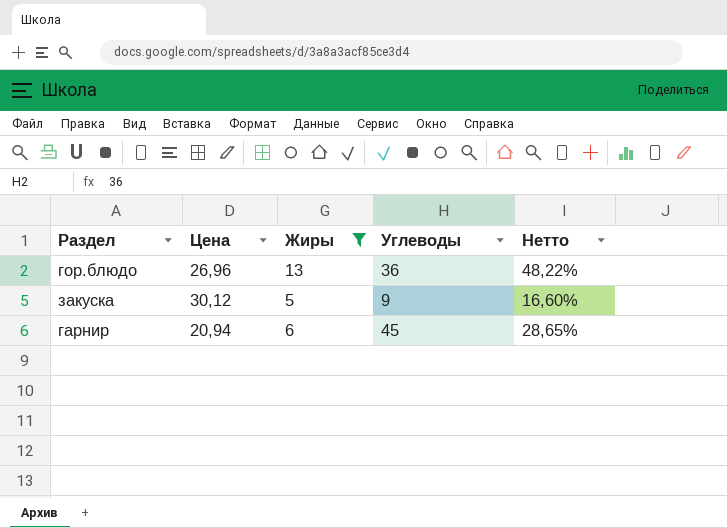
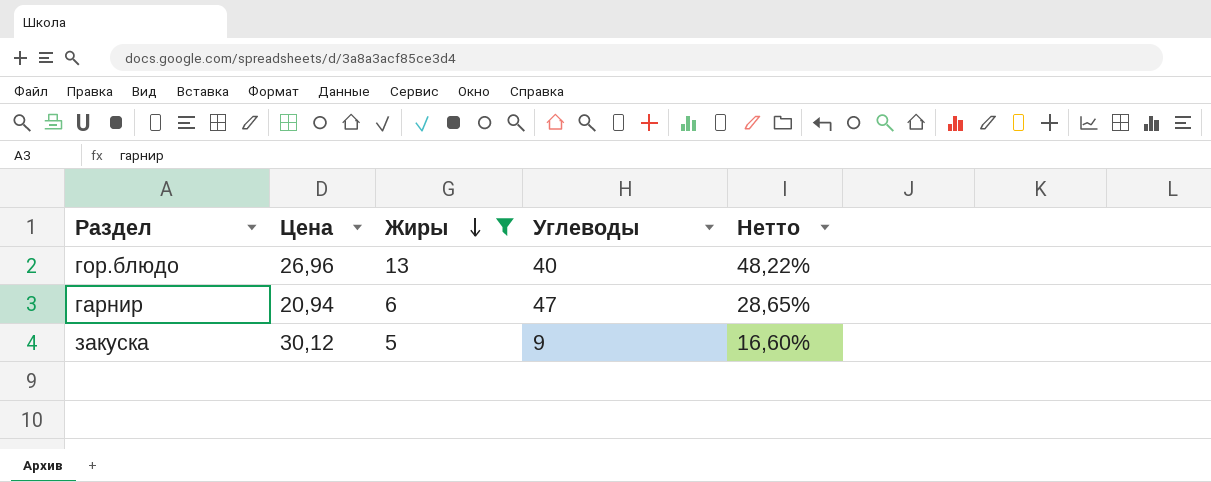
row order: none -> Жиры descending
гор.блюдо | Углеводы: 36 -> 40
гарнир | Углеводы: 45 -> 47

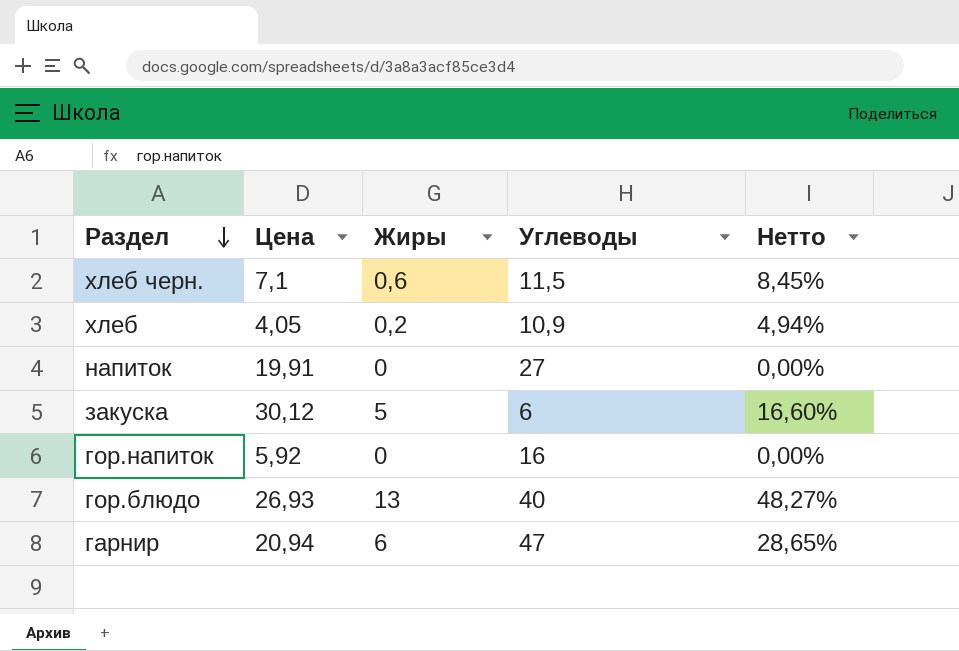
filter: Жиры >= 5 -> none
row order: Жиры descending -> Раздел descending
закуска | Углеводы: 9 -> 6
гор.блюдо | Цена: 26,96 -> 26,93
гор.блюдо | Нетто: 48,22% -> 48,27%

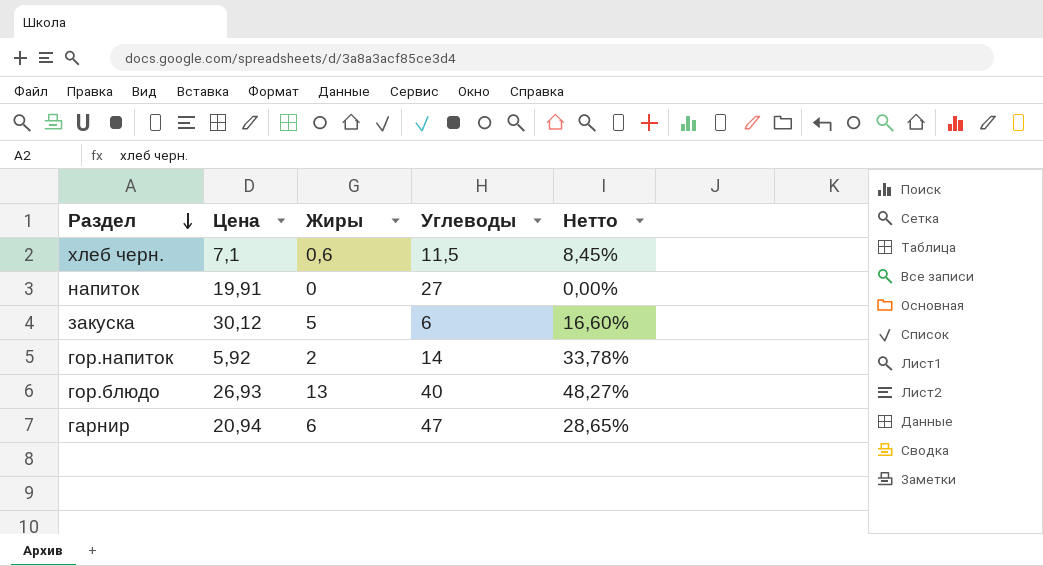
row хлеб: 4,05 | 0,2 | 10,9 | 4,94% -> none
гор.напиток | Жиры: 0 -> 2
гор.напиток | Углеводы: 16 -> 14
гор.напиток | Нетто: 0,00% -> 33,78%

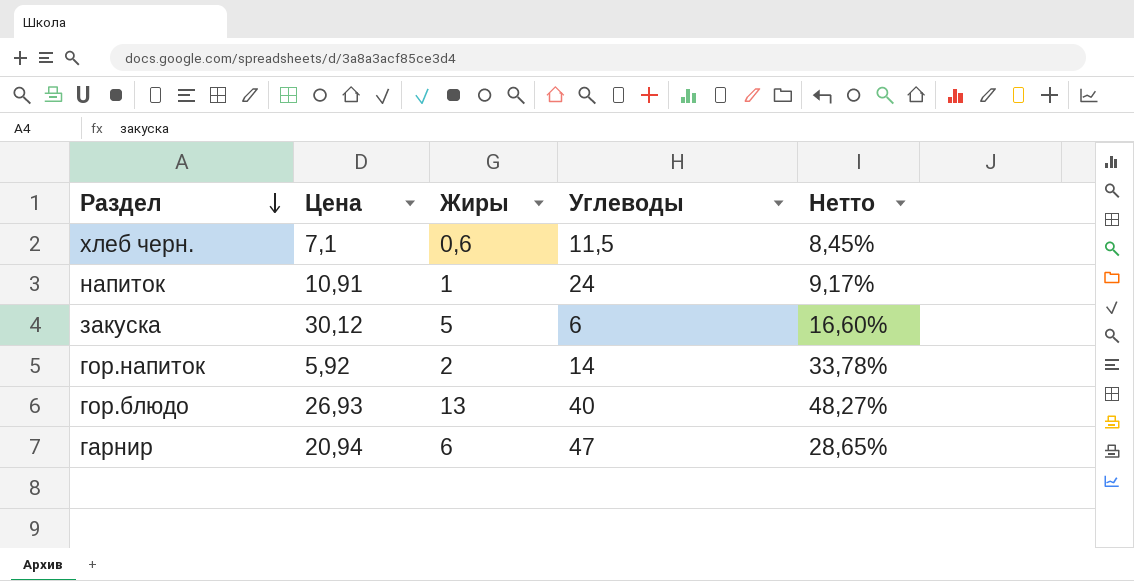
напиток | Цена: 19,91 -> 10,91
напиток | Жиры: 0 -> 1
напиток | Углеводы: 27 -> 24
напиток | Нетто: 0,00% -> 9,17%

